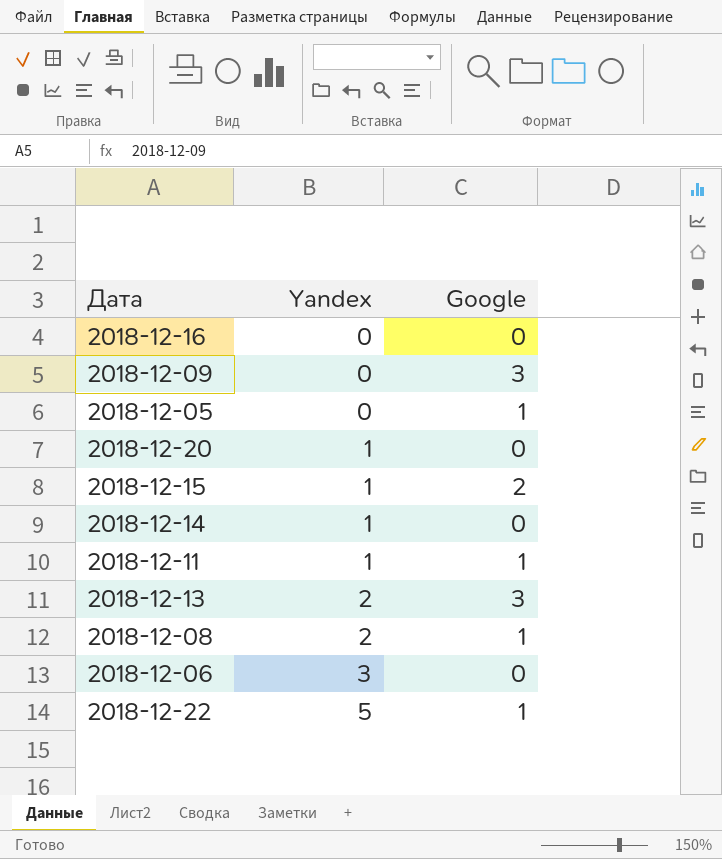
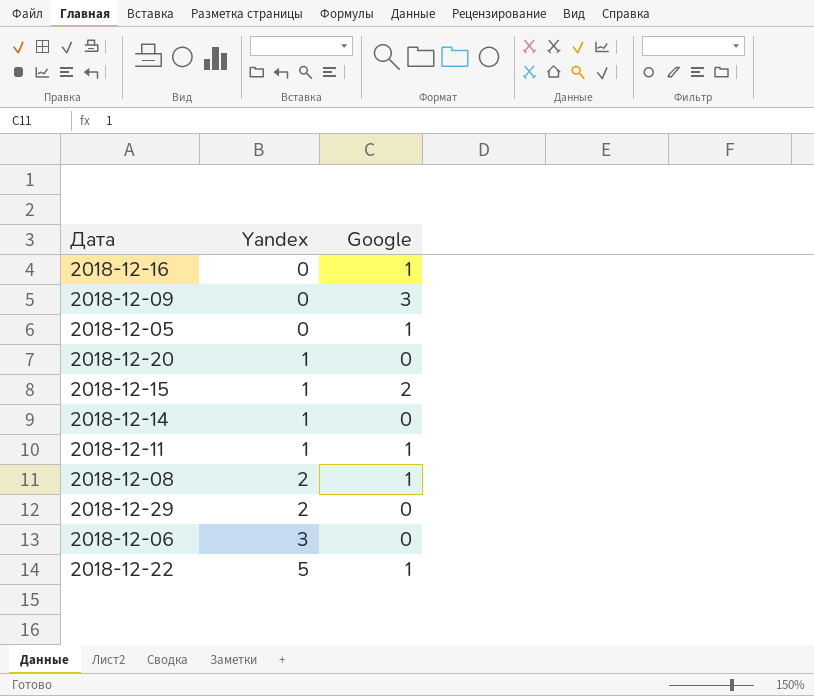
row 2018-12-13: 2 | 3 -> none
2018-12-16 | Google: 0 -> 1
row 2018-12-29: none -> 2 | 0

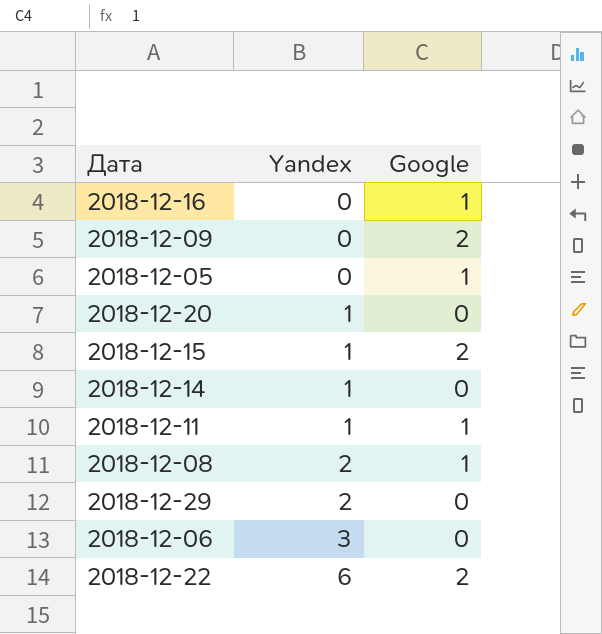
2018-12-09 | Google: 3 -> 2
2018-12-22 | Yandex: 5 -> 6
2018-12-22 | Google: 1 -> 2

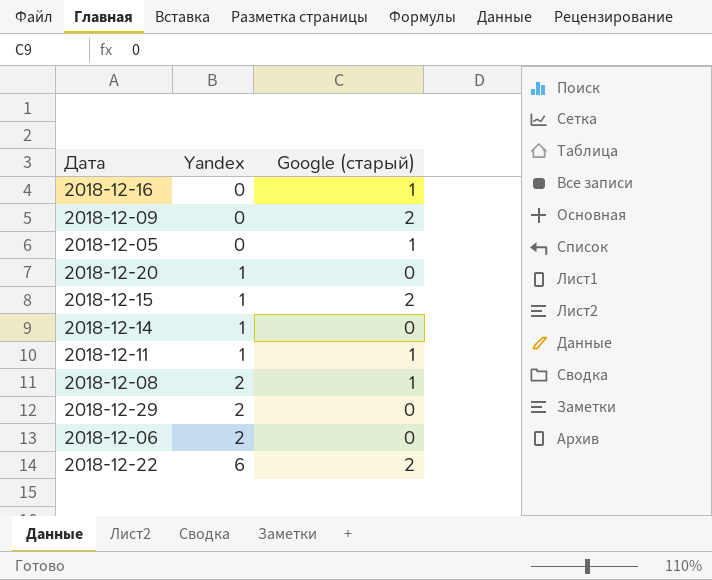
column name: Google -> Google (старый)
2018-12-06 | Yandex: 3 -> 2

